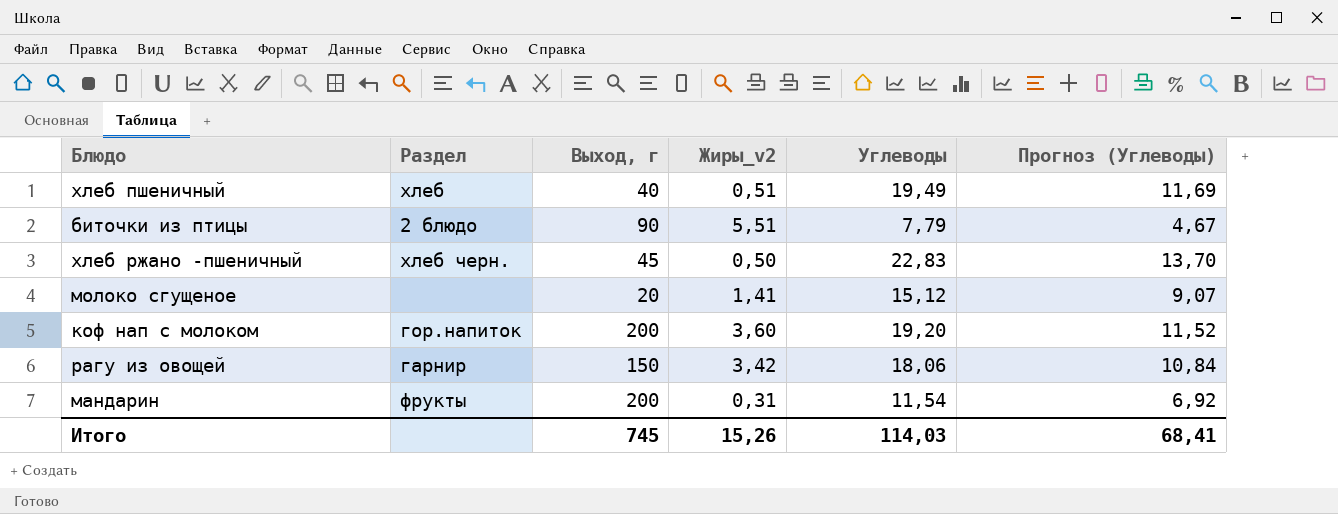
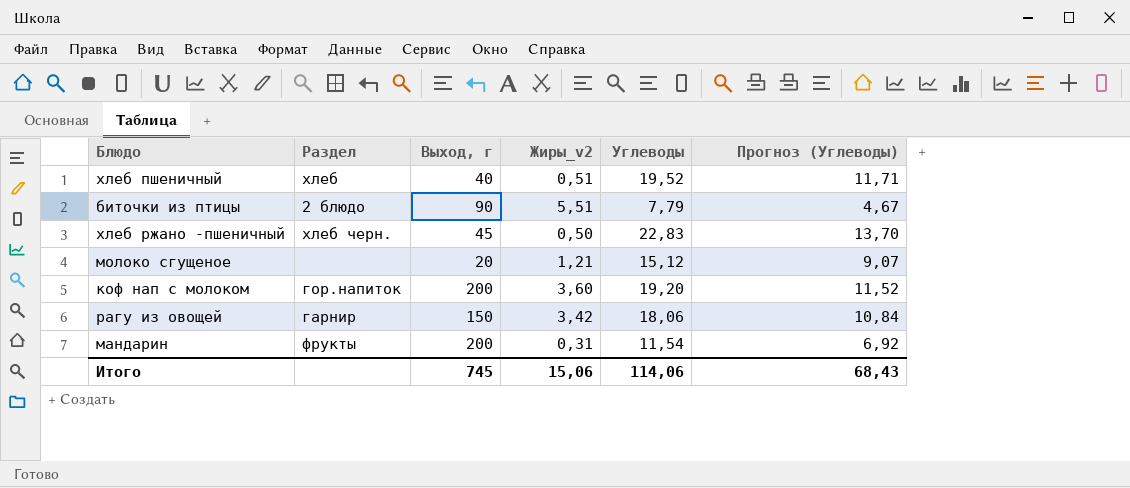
хлеб пшеничный | Углеводы: 19,49 -> 19,52
хлеб пшеничный | Прогноз (Углеводы): 11,69 -> 11,71
молоко сгущеное | Жиры_v2: 1,41 -> 1,21
Итого | Жиры_v2: 15,26 -> 15,06
Итого | Углеводы: 114,03 -> 114,06
Итого | Прогноз (Углеводы): 68,41 -> 68,43

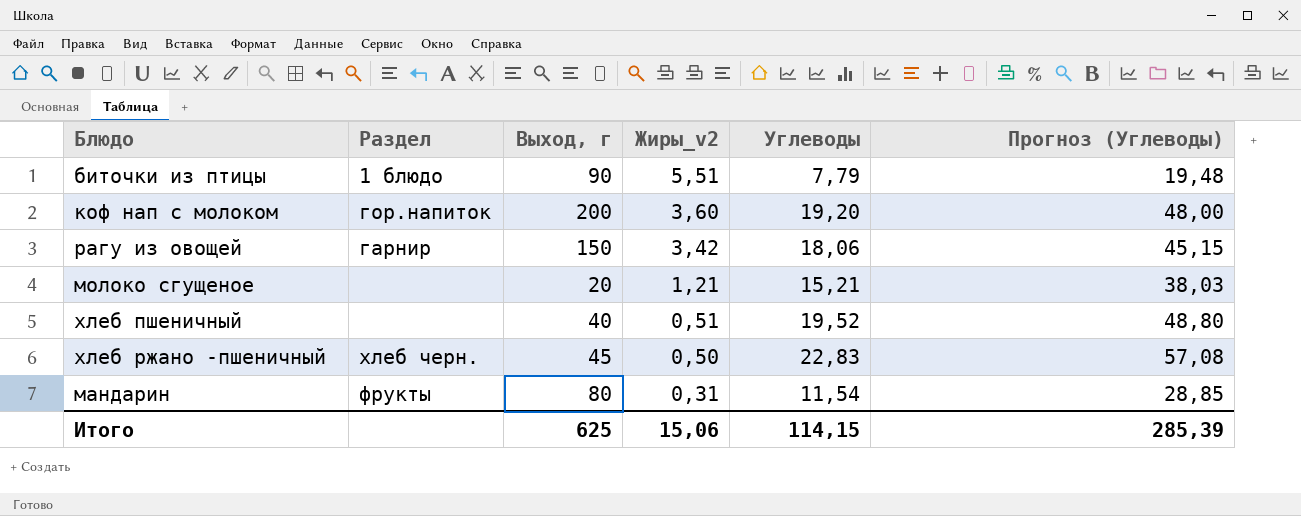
row order: none -> Жиры_v2 descending
column Прогноз (Углеводы) | formula: [Углеводы] * 0,6 -> [Углеводы] * 2,5
биточки из птицы | Раздел: 2 блюдо -> 1 блюдо
молоко сгущеное | Углеводы: 15,12 -> 15,21
хлеб пшеничный | Раздел: хлеб -> none
мандарин | Выход, г: 200 -> 80
Итого | Выход, г: 745 -> 625
Итого | Углеводы: 114,06 -> 114,15
Итого | Прогноз (Углеводы): 68,43 -> 285,39

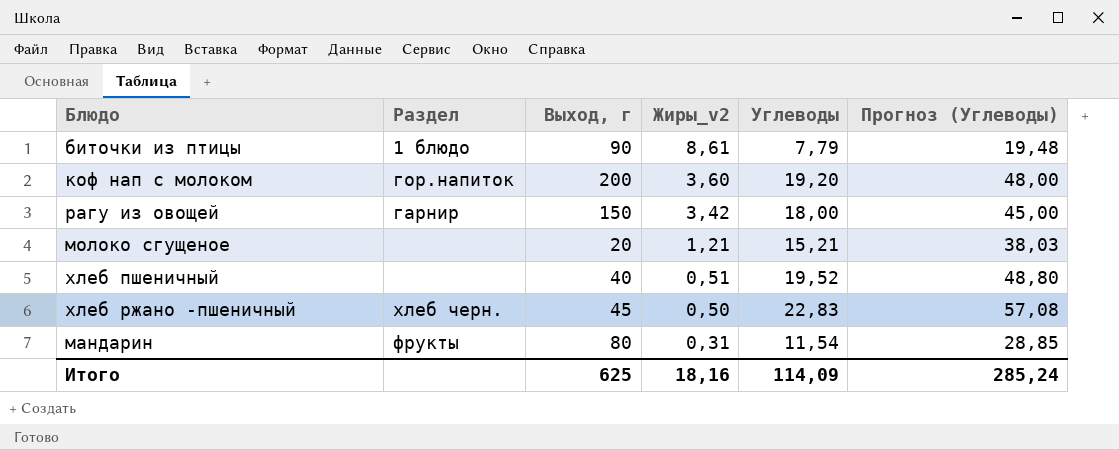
биточки из птицы | Жиры_v2: 5,51 -> 8,61
рагу из овощей | Углеводы: 18,06 -> 18,00
рагу из овощей | Прогноз (Углеводы): 45,15 -> 45,00
Итого | Жиры_v2: 15,06 -> 18,16
Итого | Углеводы: 114,15 -> 114,09
Итого | Прогноз (Углеводы): 285,39 -> 285,24

